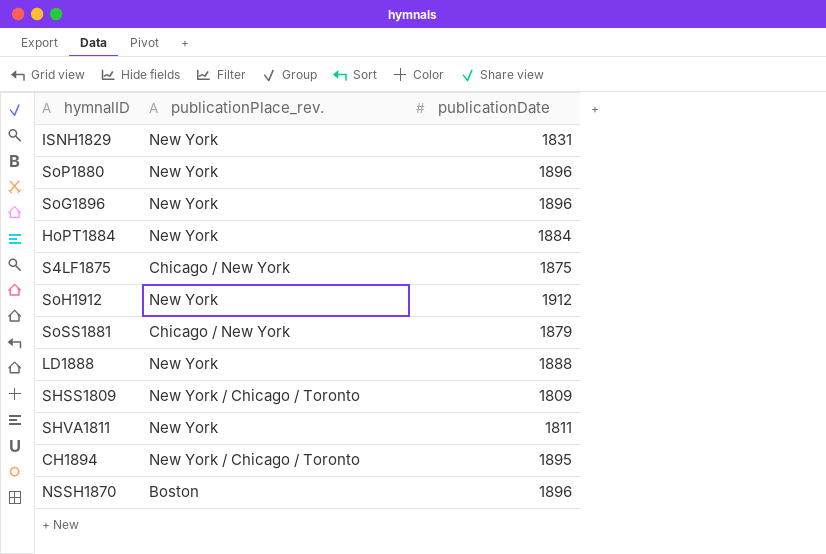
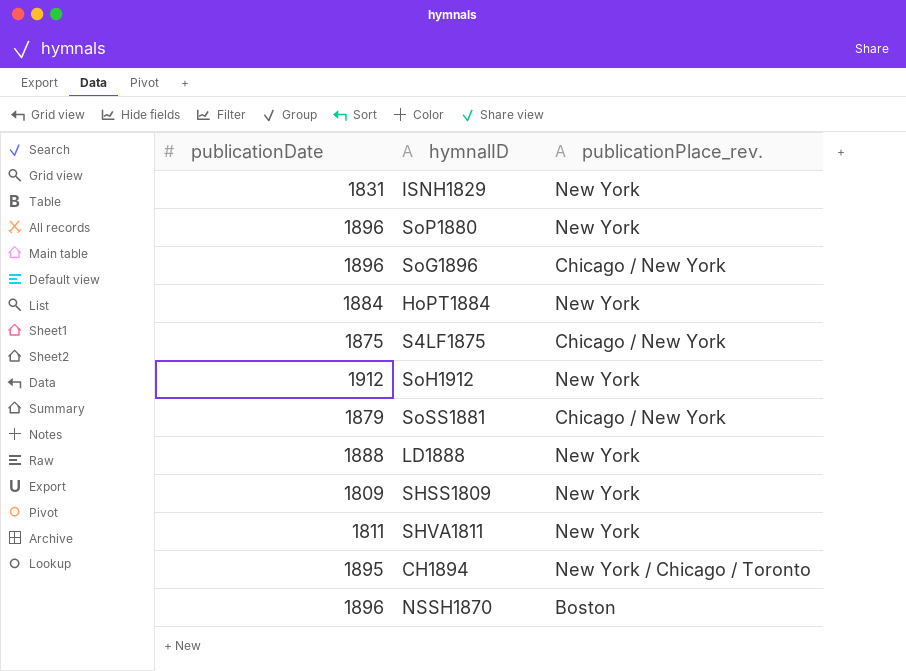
column publicationDate | position: 3 -> 1
SoG1896 | publicationPlace_rev.: New York -> Chicago / New York
SHSS1809 | publicationPlace_rev.: New York / Chicago / Toronto -> New York

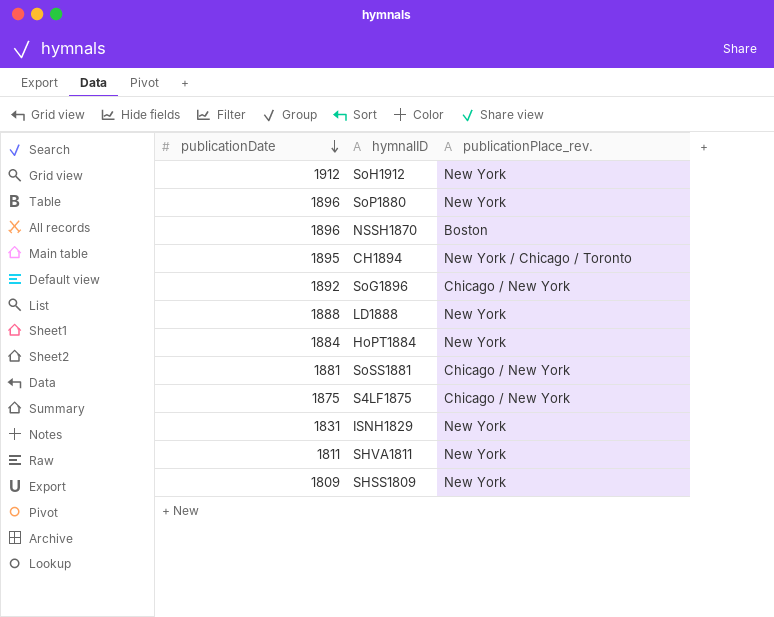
row order: none -> publicationDate descending
SoG1896 | publicationDate: 1896 -> 1892
SoSS1881 | publicationDate: 1879 -> 1881

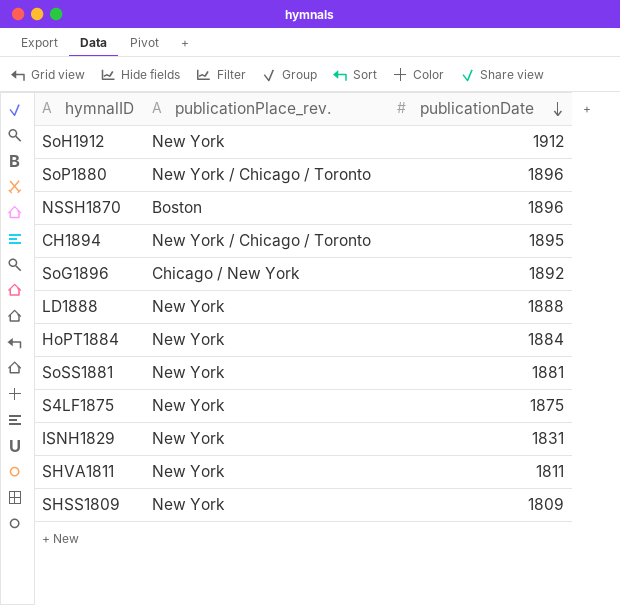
column publicationDate | position: 1 -> 3
SoP1880 | publicationPlace_rev.: New York -> New York / Chicago / Toronto
SoSS1881 | publicationPlace_rev.: Chicago / New York -> New York
S4LF1875 | publicationPlace_rev.: Chicago / New York -> New York

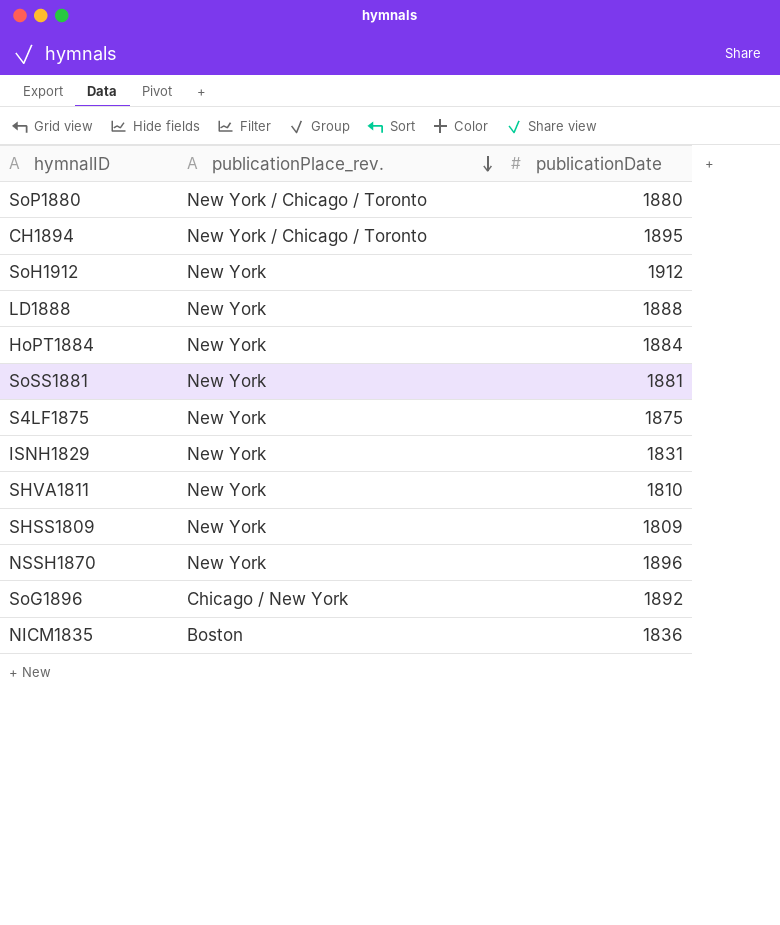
row order: publicationDate descending -> publicationPlace_rev. descending
SoP1880 | publicationDate: 1896 -> 1880
SHVA1811 | publicationDate: 1811 -> 1810
NSSH1870 | publicationPlace_rev.: Boston -> New York
row NICM1835: none -> Boston | 1836

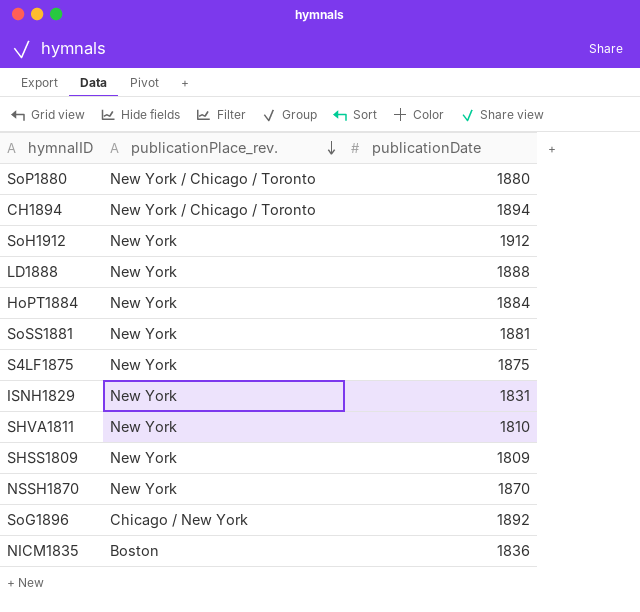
CH1894 | publicationDate: 1895 -> 1894
NSSH1870 | publicationDate: 1896 -> 1870

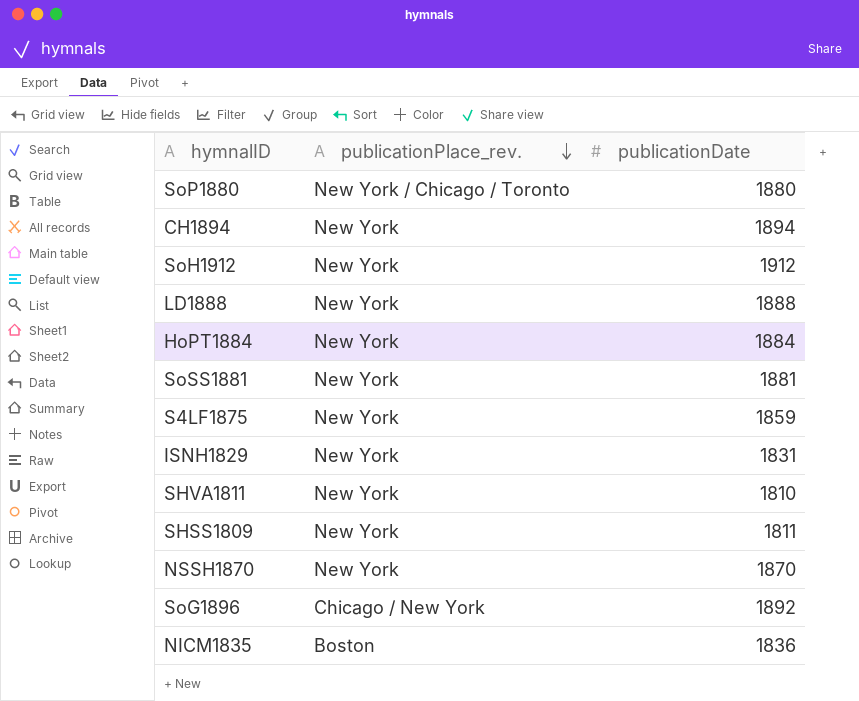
CH1894 | publicationPlace_rev.: New York / Chicago / Toronto -> New York
S4LF1875 | publicationDate: 1875 -> 1859
SHSS1809 | publicationDate: 1809 -> 1811

